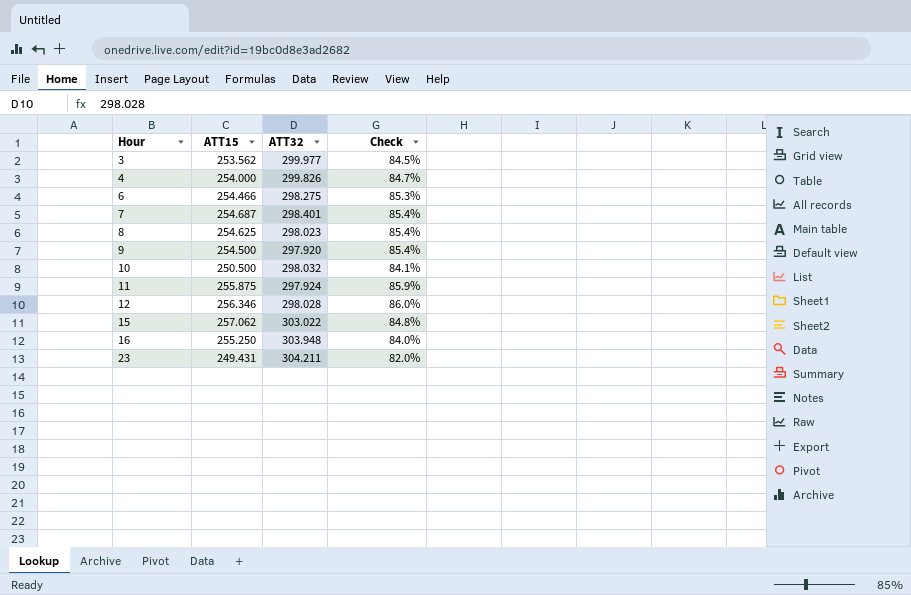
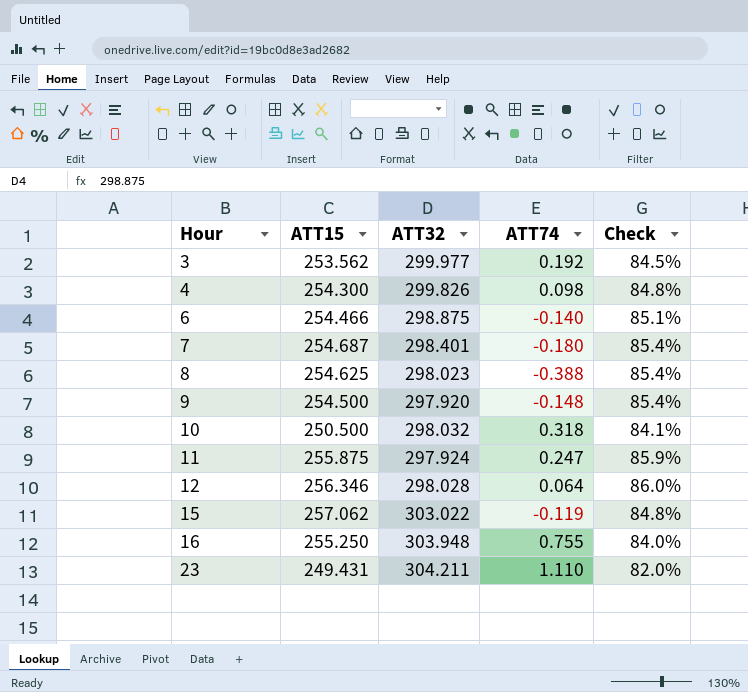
column ATT74 | position: none -> 4
4 | ATT15: 254.000 -> 254.300
4 | Check: 84.7% -> 84.8%
6 | ATT32: 298.275 -> 298.875
6 | Check: 85.3% -> 85.1%

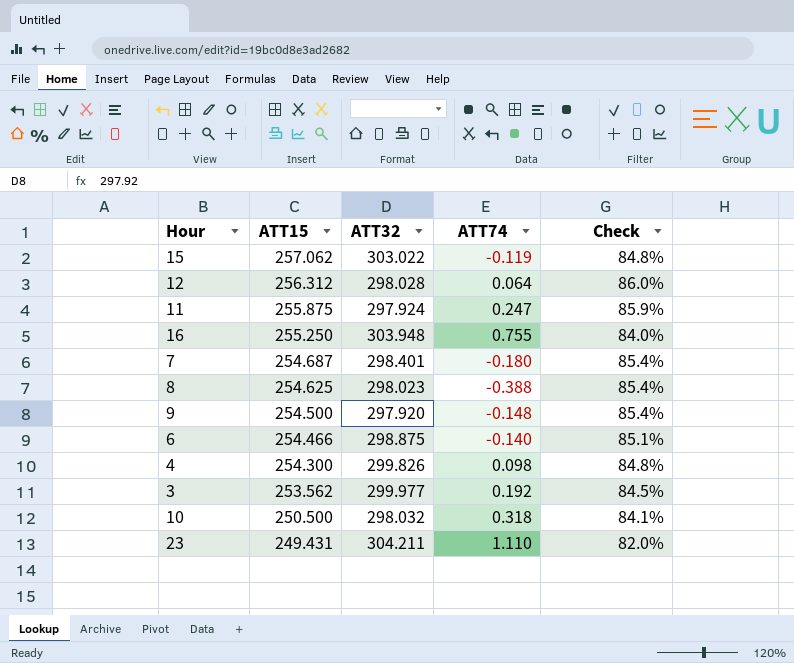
row order: Hour ascending -> ATT15 descending
12 | ATT15: 256.346 -> 256.312

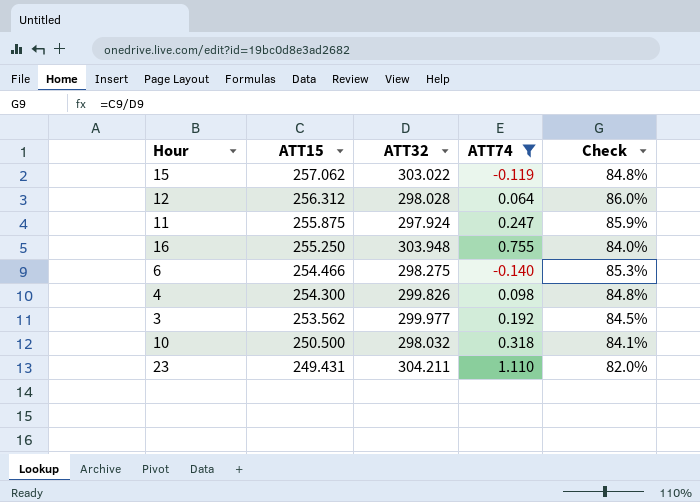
filter: none -> ATT74 >= -0.140
6 | ATT32: 298.875 -> 298.275
6 | Check: 85.1% -> 85.3%

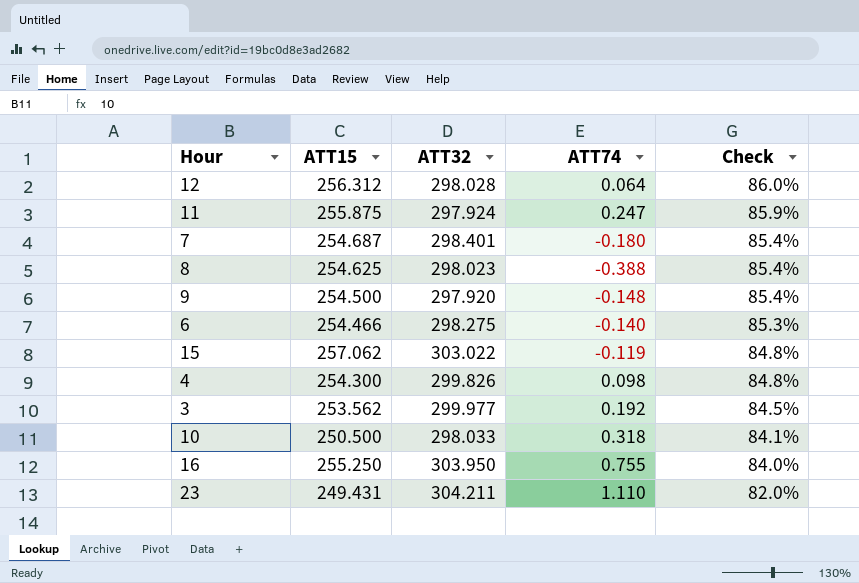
filter: ATT74 >= -0.140 -> none
row order: ATT15 descending -> Check descending
10 | ATT32: 298.032 -> 298.033
16 | ATT32: 303.948 -> 303.950

